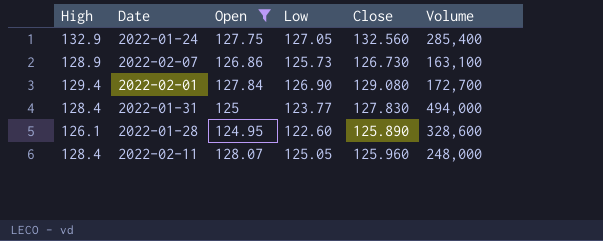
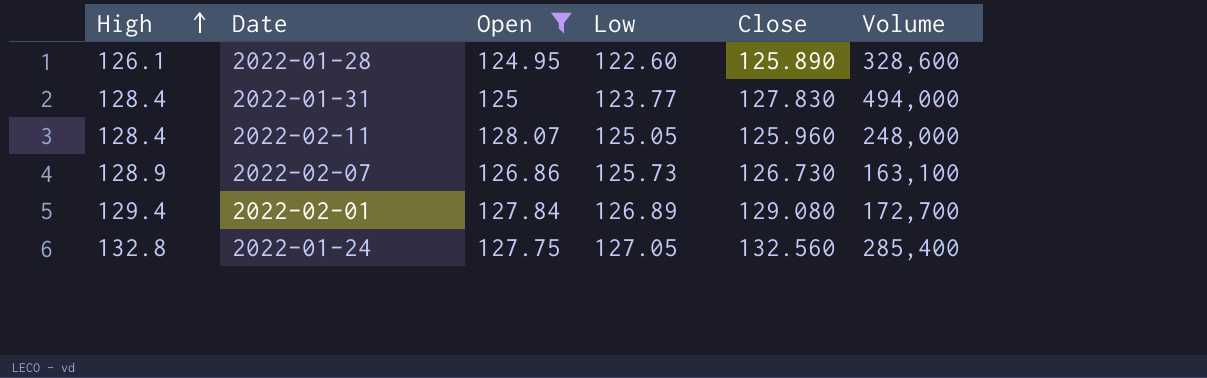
row order: none -> High ascending
2022-02-01 | Low: 126.90 -> 126.89
2022-01-24 | High: 132.9 -> 132.8

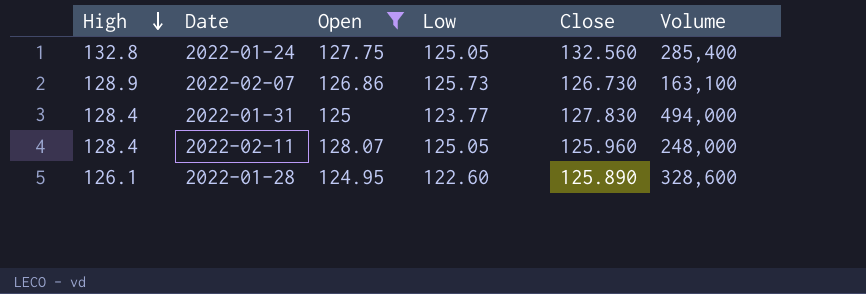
row order: High ascending -> High descending
row 2022-02-01: 129.4 | 127.84 | 126.89 | 129.080 | 172,700 -> none
2022-01-24 | Low: 127.05 -> 125.05

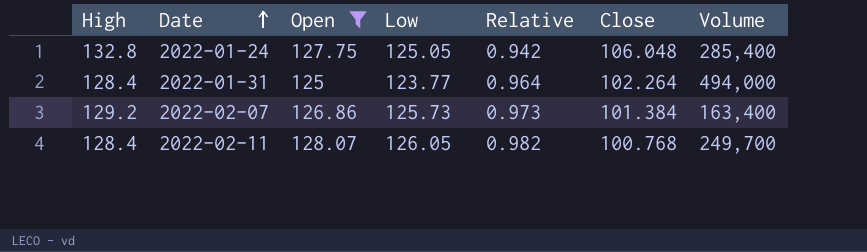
row order: High descending -> Date ascending
column Relative | formula: none -> [Low] / [High]
row 2022-01-28: 126.1 | 124.95 | 122.60 | 125.890 | 328,600 -> none
2022-01-24 | Close: 132.560 -> 106.048
2022-01-31 | Close: 127.830 -> 102.264
2022-02-07 | High: 128.9 -> 129.2
2022-02-07 | Close: 126.730 -> 101.384
2022-02-07 | Volume: 163,100 -> 163,400
2022-02-11 | Low: 125.05 -> 126.05
2022-02-11 | Close: 125.960 -> 100.768
2022-02-11 | Volume: 248,000 -> 249,700

